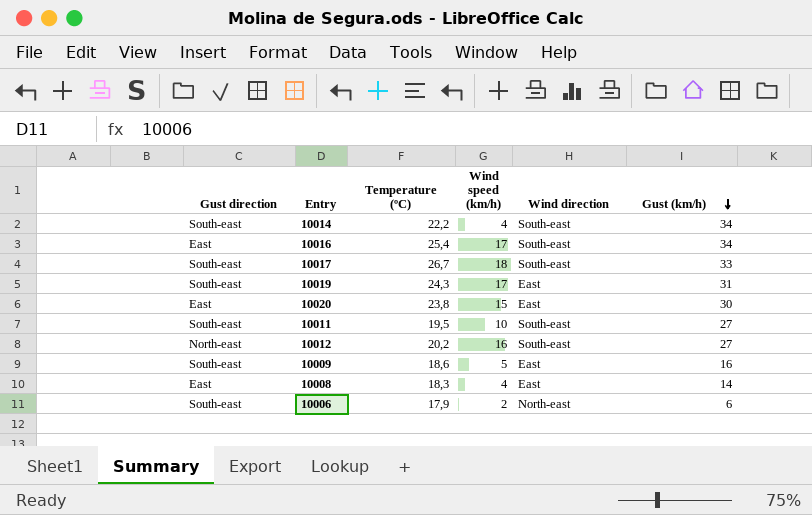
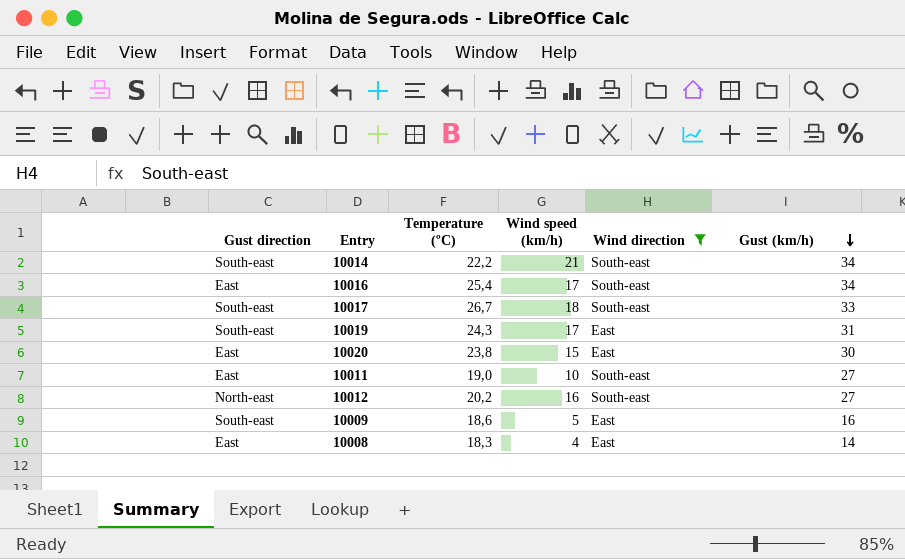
filter: none -> Wind direction != North-east
10014 | Wind speed (km/h): 4 -> 21
10011 | Gust direction: South-east -> East
10011 | Temperature (ºC): 19,5 -> 19,0

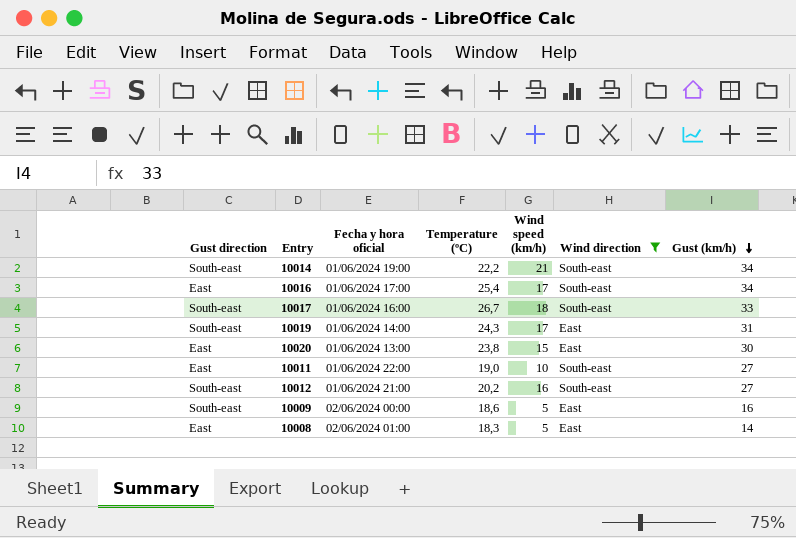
column Fecha y hora oficial | position: none -> 3
10012 | Gust direction: North-east -> South-east
10008 | Wind speed (km/h): 4 -> 5

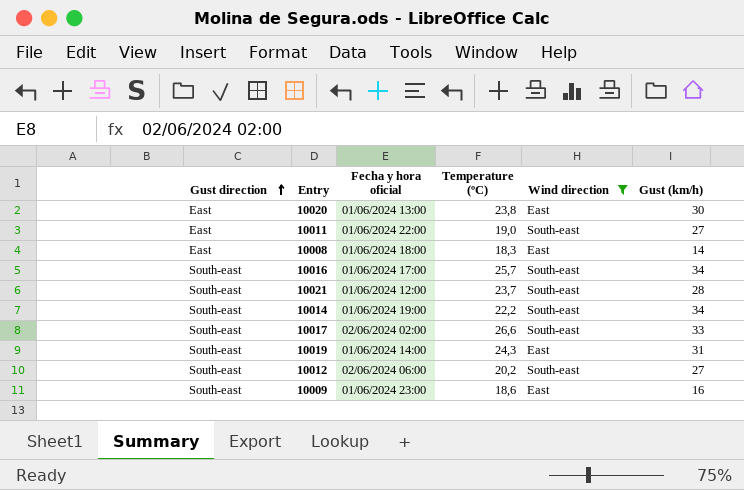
row order: Gust (km/h) descending -> Gust direction ascending
column Wind speed (km/h) | position: 5 -> none
10008 | Fecha y hora oficial: 02/06/2024 01:00 -> 01/06/2024 18:00
10016 | Gust direction: East -> South-east
10016 | Temperature (ºC): 25,4 -> 25,7
row 10021: none -> South-east | 01/06/2024 12:00 | 23,7 | South-east | 28
10017 | Fecha y hora oficial: 01/06/2024 16:00 -> 02/06/2024 02:00
10017 | Temperature (ºC): 26,7 -> 26,6
10012 | Fecha y hora oficial: 01/06/2024 21:00 -> 02/06/2024 06:00
10009 | Fecha y hora oficial: 02/06/2024 00:00 -> 01/06/2024 23:00

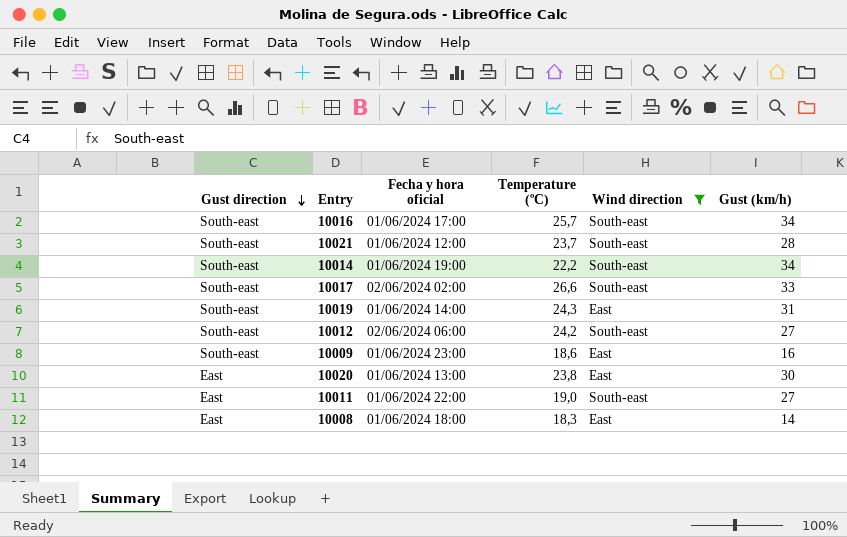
row order: Gust direction ascending -> Gust direction descending
10012 | Temperature (ºC): 20,2 -> 24,2

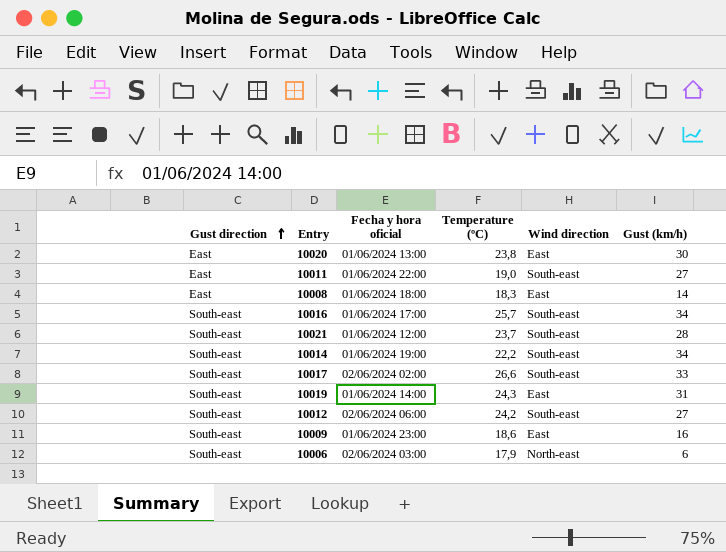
filter: Wind direction != North-east -> none
row order: Gust direction descending -> Gust direction ascending

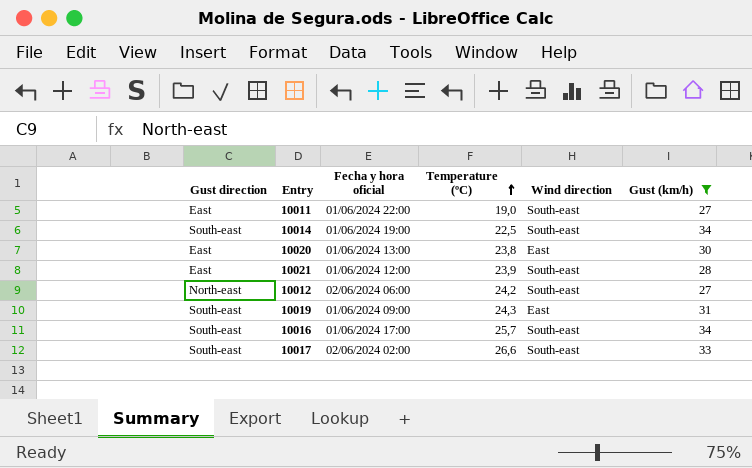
filter: none -> Gust (km/h) >= 27
row order: Gust direction ascending -> Temperature (ºC) ascending
10014 | Temperature (ºC): 22,2 -> 22,5
10021 | Gust direction: South-east -> East
10021 | Temperature (ºC): 23,7 -> 23,9
10012 | Gust direction: South-east -> North-east
10019 | Fecha y hora oficial: 01/06/2024 14:00 -> 01/06/2024 09:00

